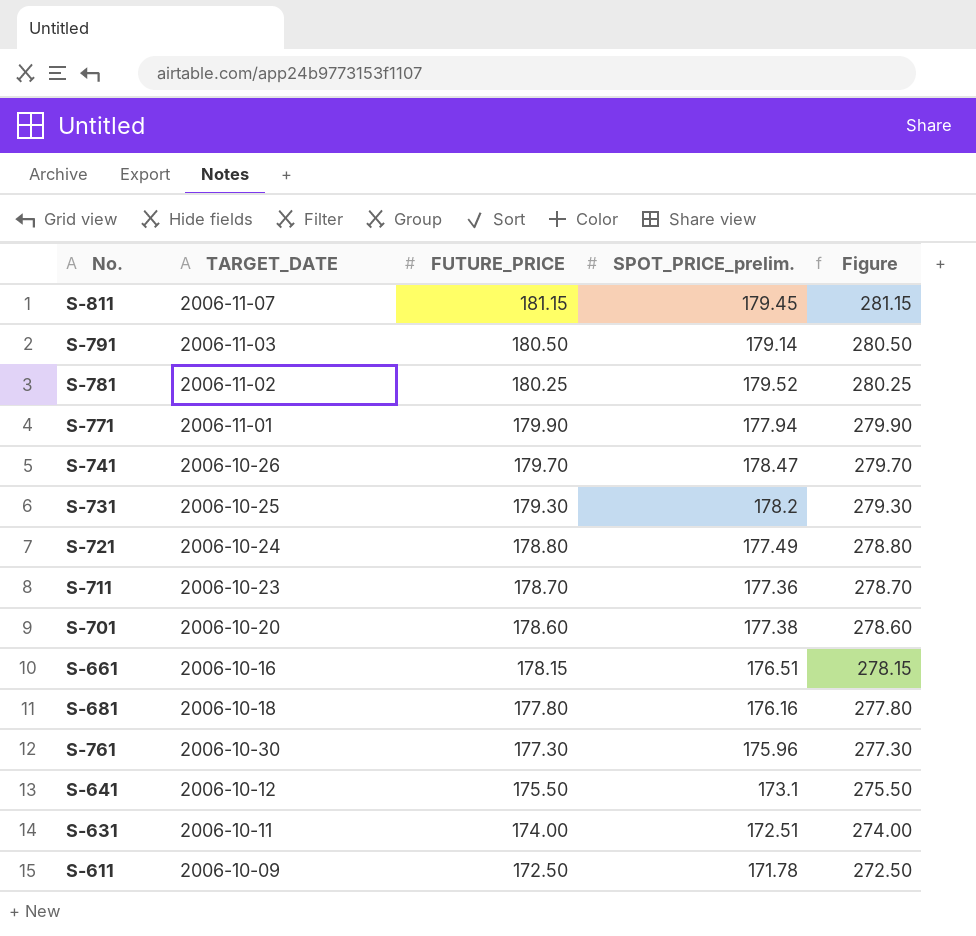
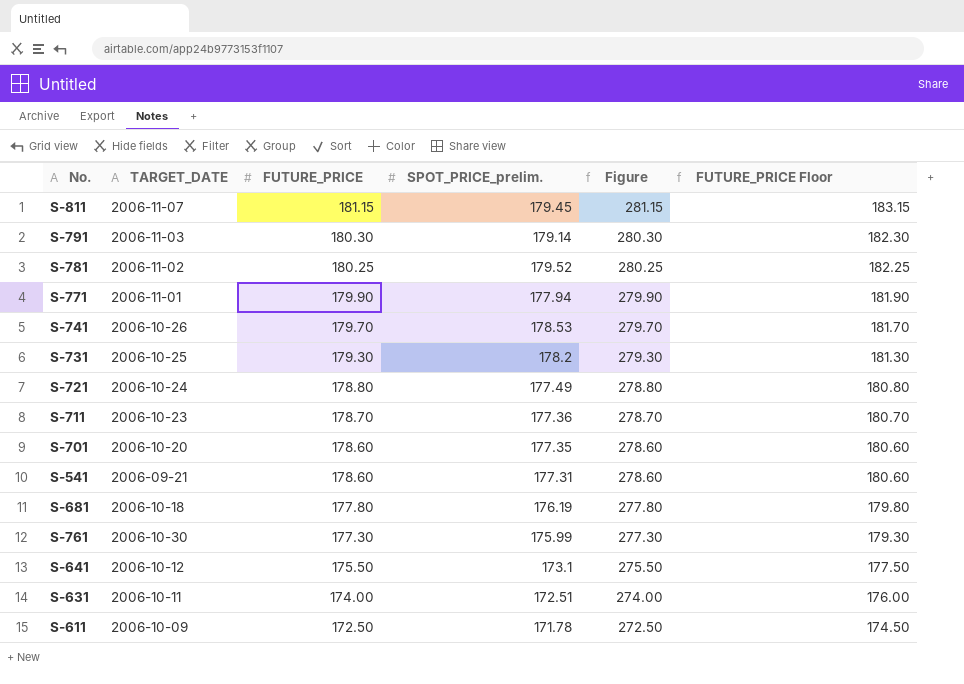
column FUTURE_PRICE Floor | formula: none -> [FUTURE_PRICE] + 2
row S-661: 2006-10-16 | 178.15 | 176.51 | 278.15 -> none
S-791 | FUTURE_PRICE: 180.50 -> 180.30
S-791 | Figure: 280.50 -> 280.30
S-741 | SPOT_PRICE_prelim.: 178.47 -> 178.53
S-701 | SPOT_PRICE_prelim.: 177.38 -> 177.35
row S-541: none -> 2006-09-21 | 178.60 | 177.31 | 278.60 | 180.60
S-681 | SPOT_PRICE_prelim.: 176.16 -> 176.19
S-761 | SPOT_PRICE_prelim.: 175.96 -> 175.99

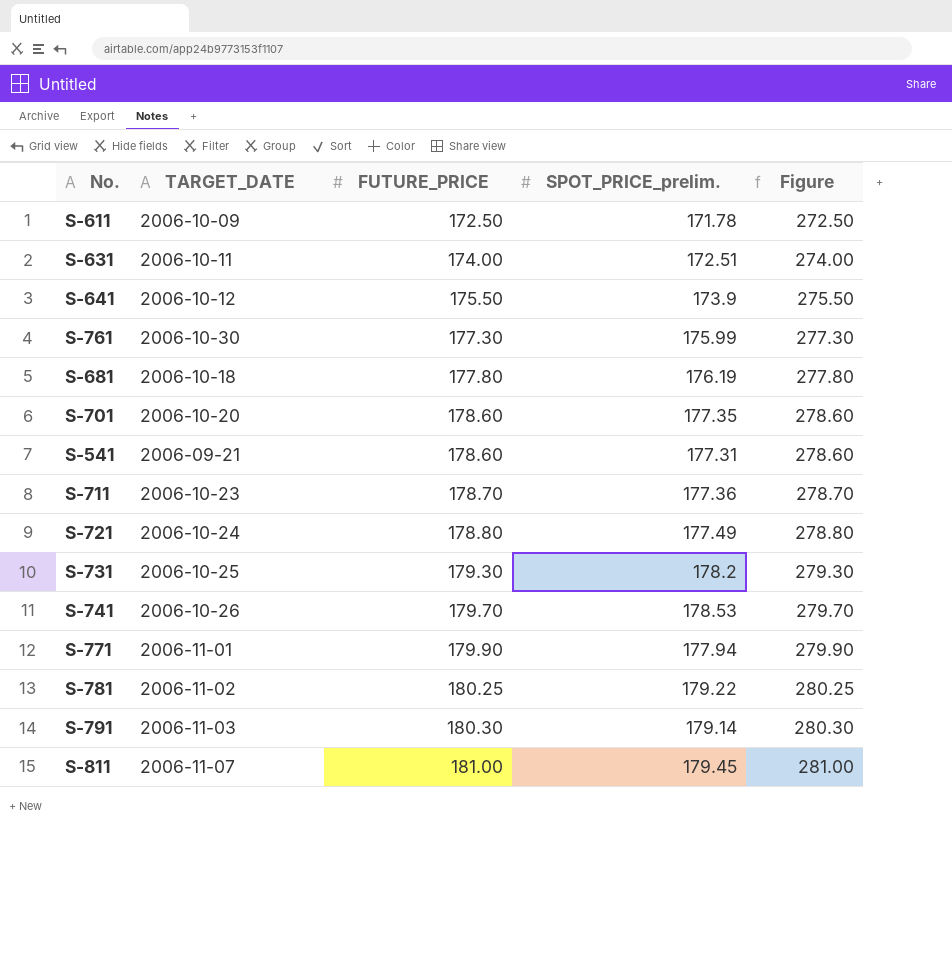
row order: FUTURE_PRICE descending -> FUTURE_PRICE ascending
column FUTURE_PRICE Floor | formula: [FUTURE_PRICE] + 2 -> none
S-641 | SPOT_PRICE_prelim.: 173.1 -> 173.9
S-781 | SPOT_PRICE_prelim.: 179.52 -> 179.22
S-811 | FUTURE_PRICE: 181.15 -> 181.00
S-811 | Figure: 281.15 -> 281.00

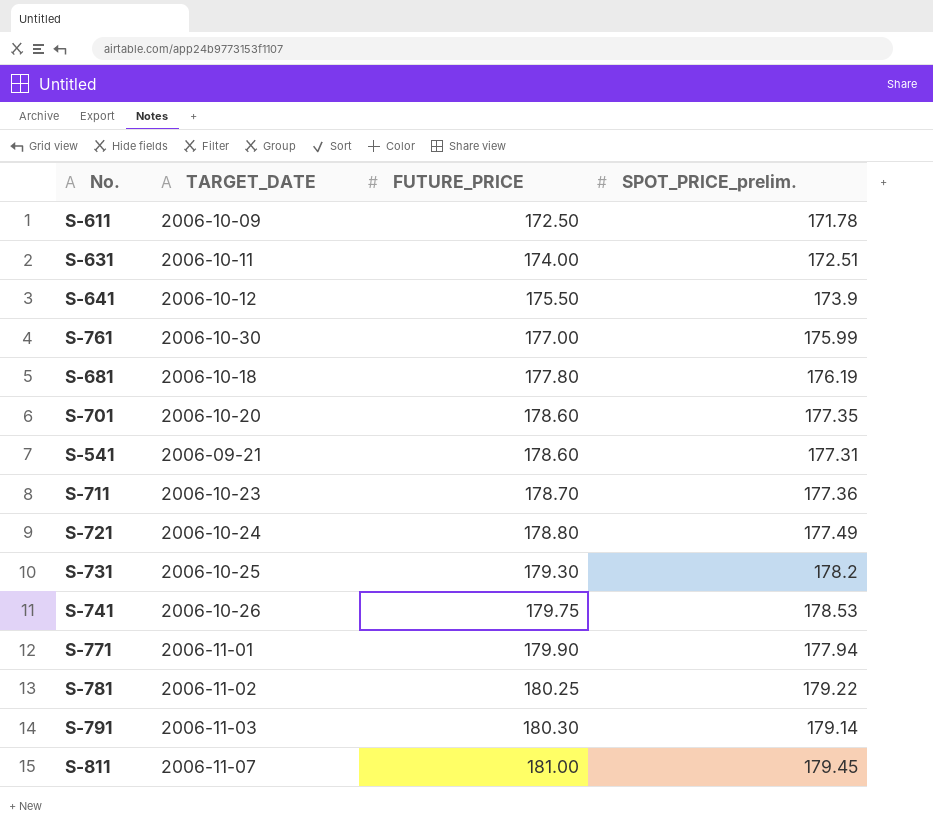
column Figure | formula: [FUTURE_PRICE] + 100 -> none
S-761 | FUTURE_PRICE: 177.30 -> 177.00
S-741 | FUTURE_PRICE: 179.70 -> 179.75

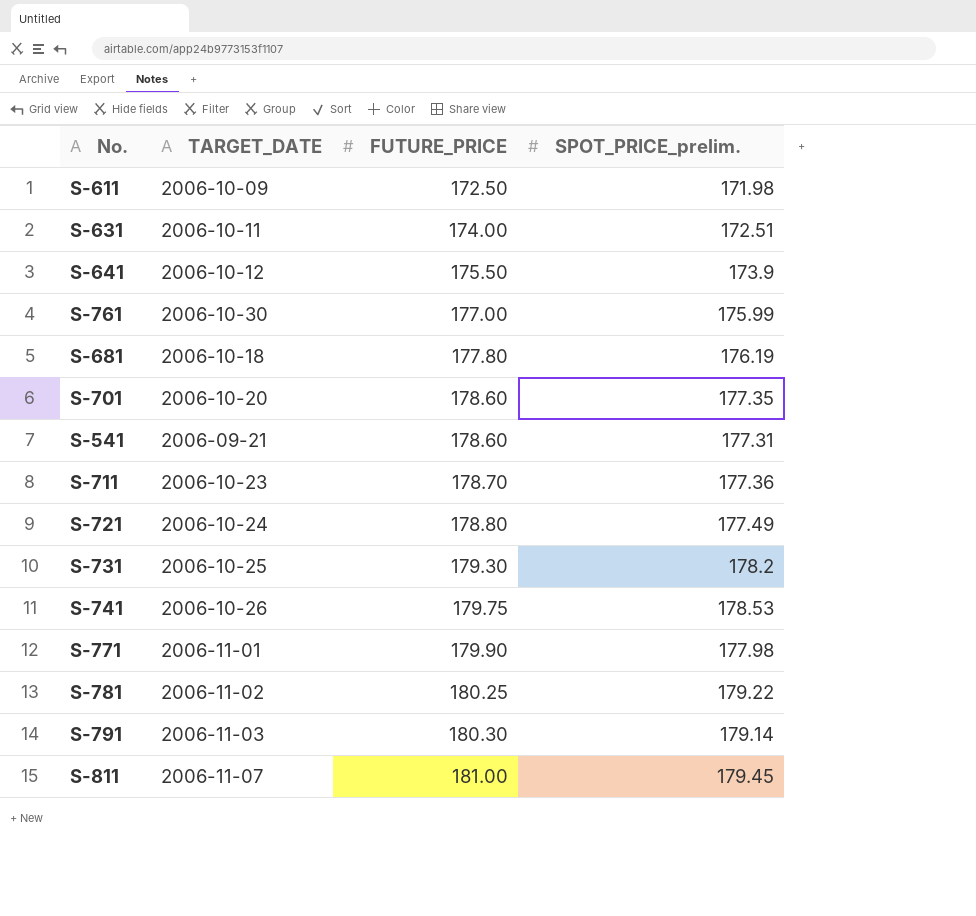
S-611 | SPOT_PRICE_prelim.: 171.78 -> 171.98
S-771 | SPOT_PRICE_prelim.: 177.94 -> 177.98

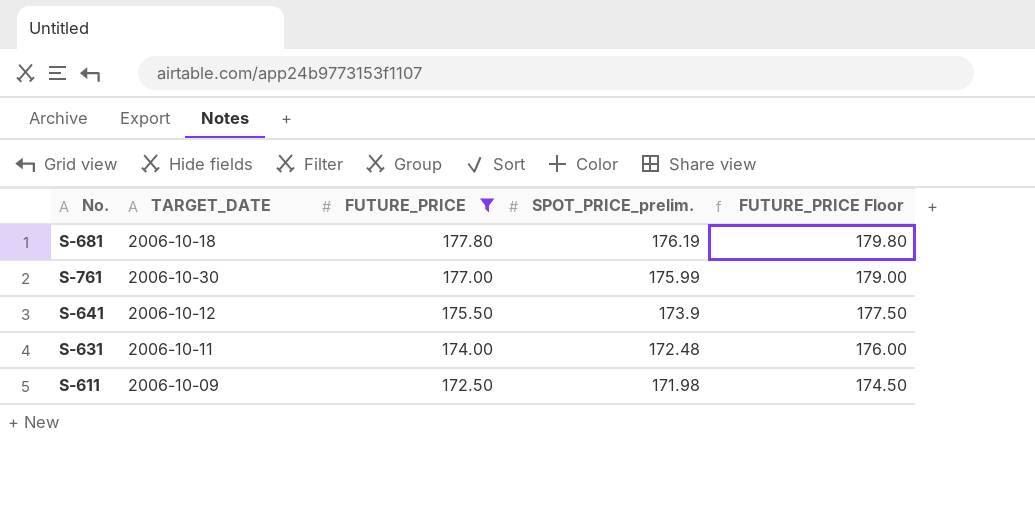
filter: none -> FUTURE_PRICE <= 177.80
row order: FUTURE_PRICE ascending -> FUTURE_PRICE descending
column FUTURE_PRICE Floor | formula: none -> [FUTURE_PRICE] + 2
S-631 | SPOT_PRICE_prelim.: 172.51 -> 172.48

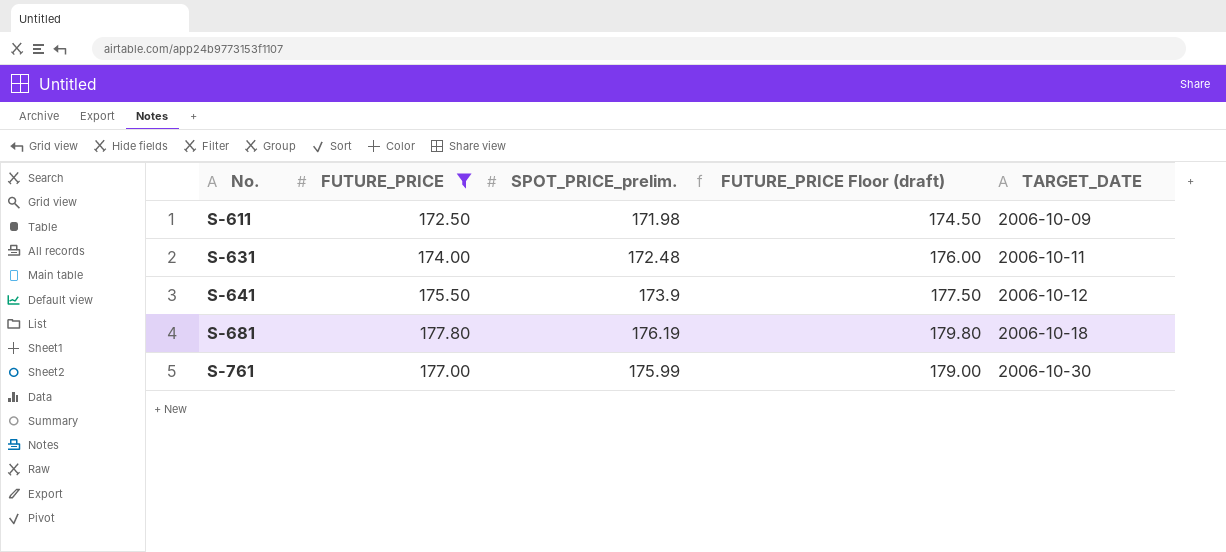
row order: FUTURE_PRICE descending -> No. ascending
column name: FUTURE_PRICE Floor -> FUTURE_PRICE Floor (draft)
column TARGET_DATE | position: 2 -> 5

